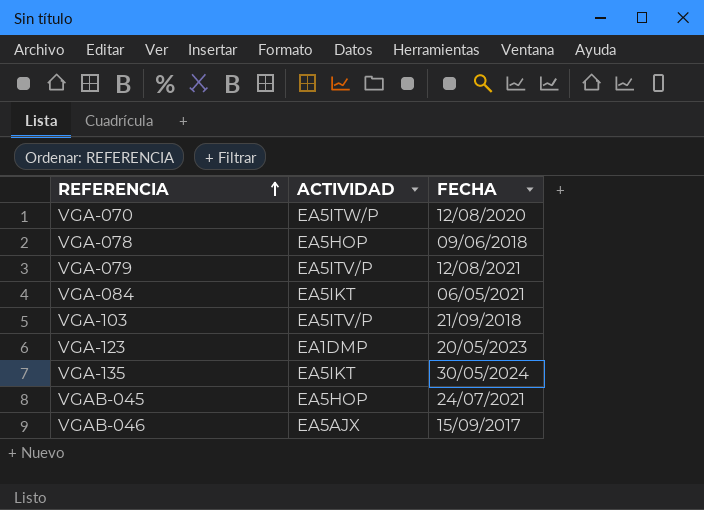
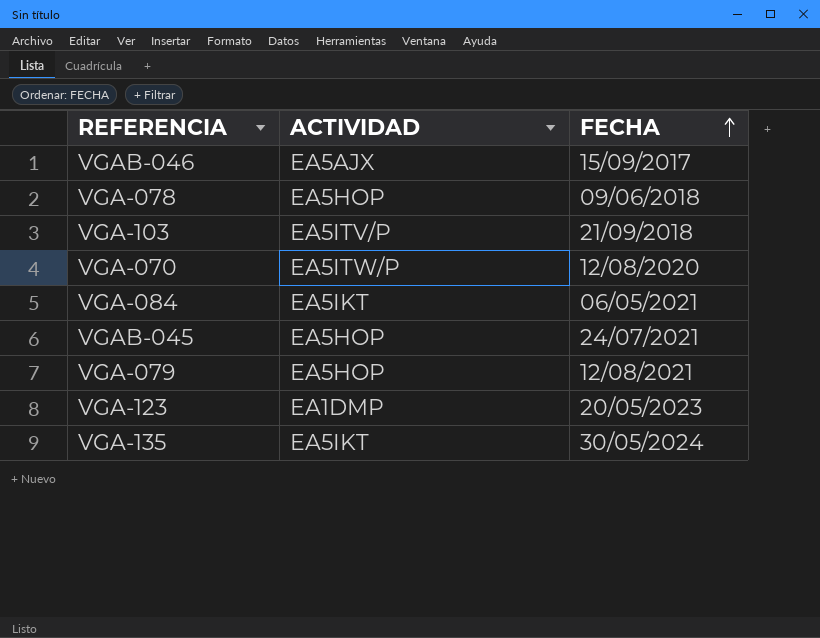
row order: REFERENCIA ascending -> FECHA ascending
VGA-079 | ACTIVIDAD: EA5ITV/P -> EA5HOP

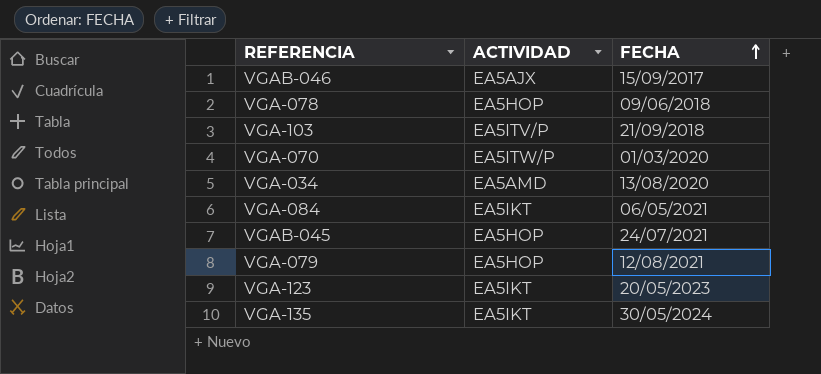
VGA-070 | FECHA: 12/08/2020 -> 01/03/2020
row VGA-034: none -> EA5AMD | 13/08/2020
VGA-123 | ACTIVIDAD: EA1DMP -> EA5IKT

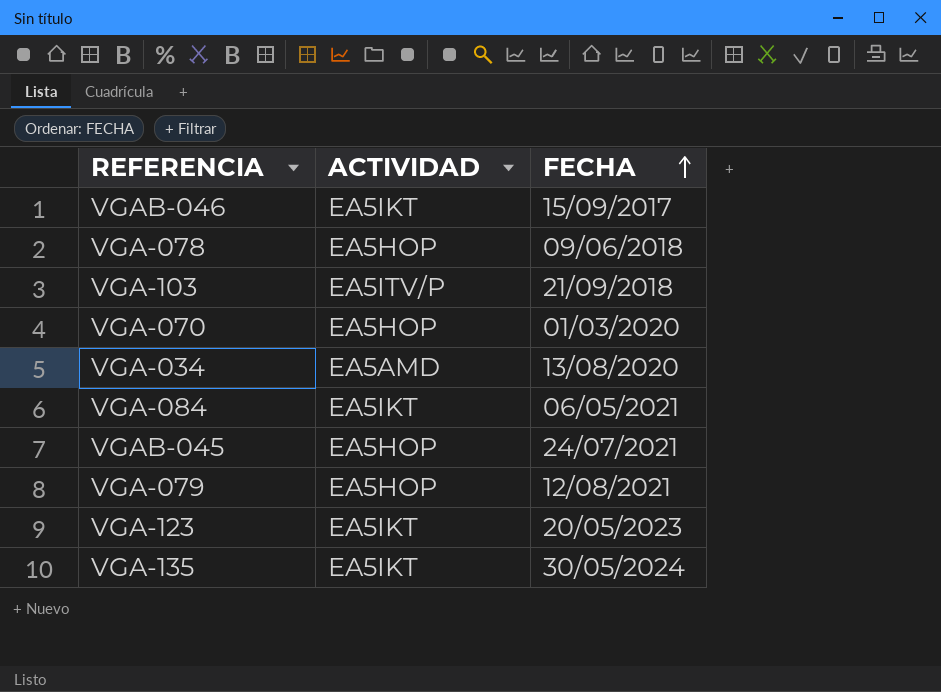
VGAB-046 | ACTIVIDAD: EA5AJX -> EA5IKT
VGA-070 | ACTIVIDAD: EA5ITW/P -> EA5HOP

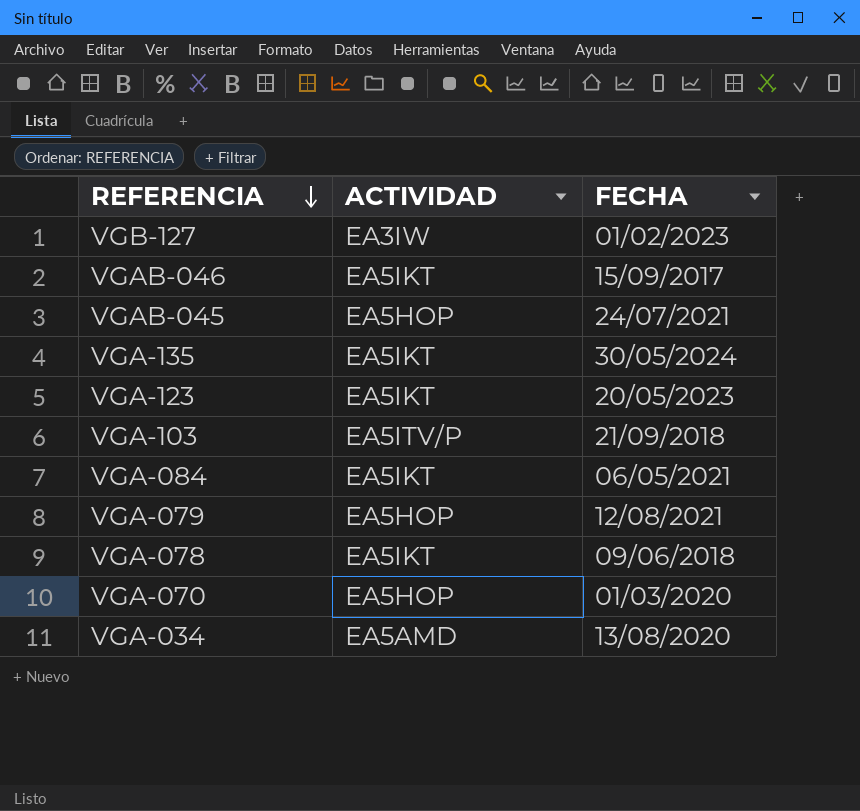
row order: FECHA ascending -> REFERENCIA descending
row VGB-127: none -> EA3IW | 01/02/2023
VGA-078 | ACTIVIDAD: EA5HOP -> EA5IKT

